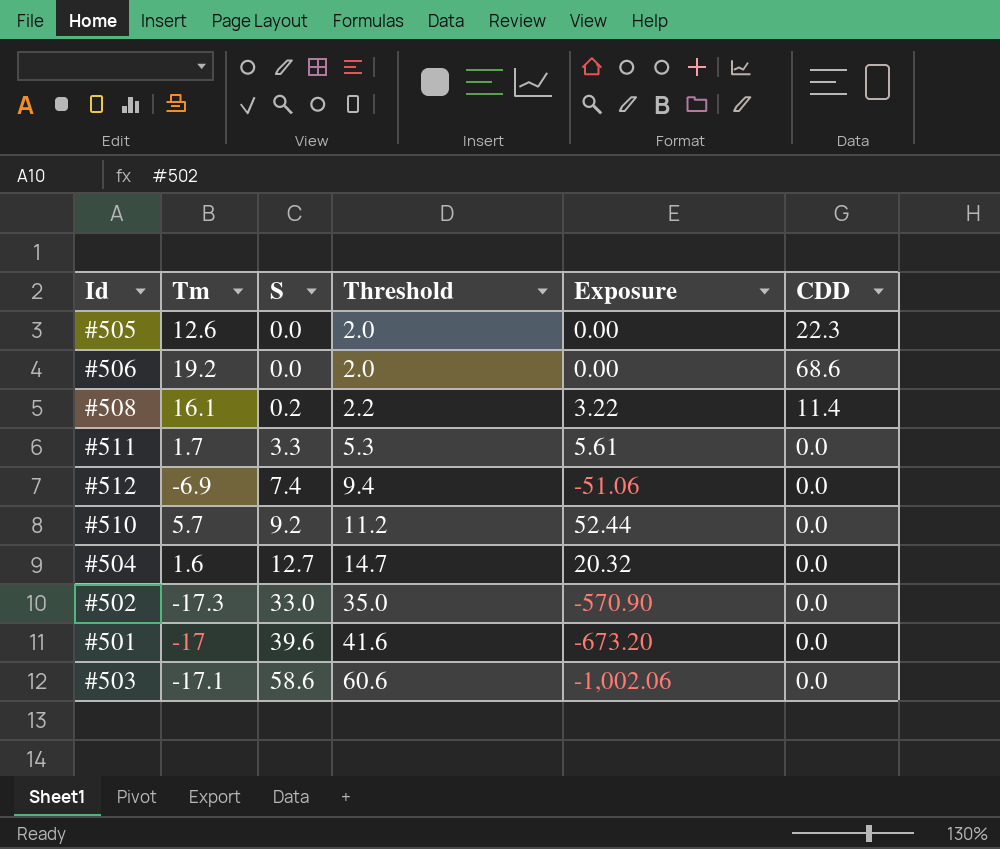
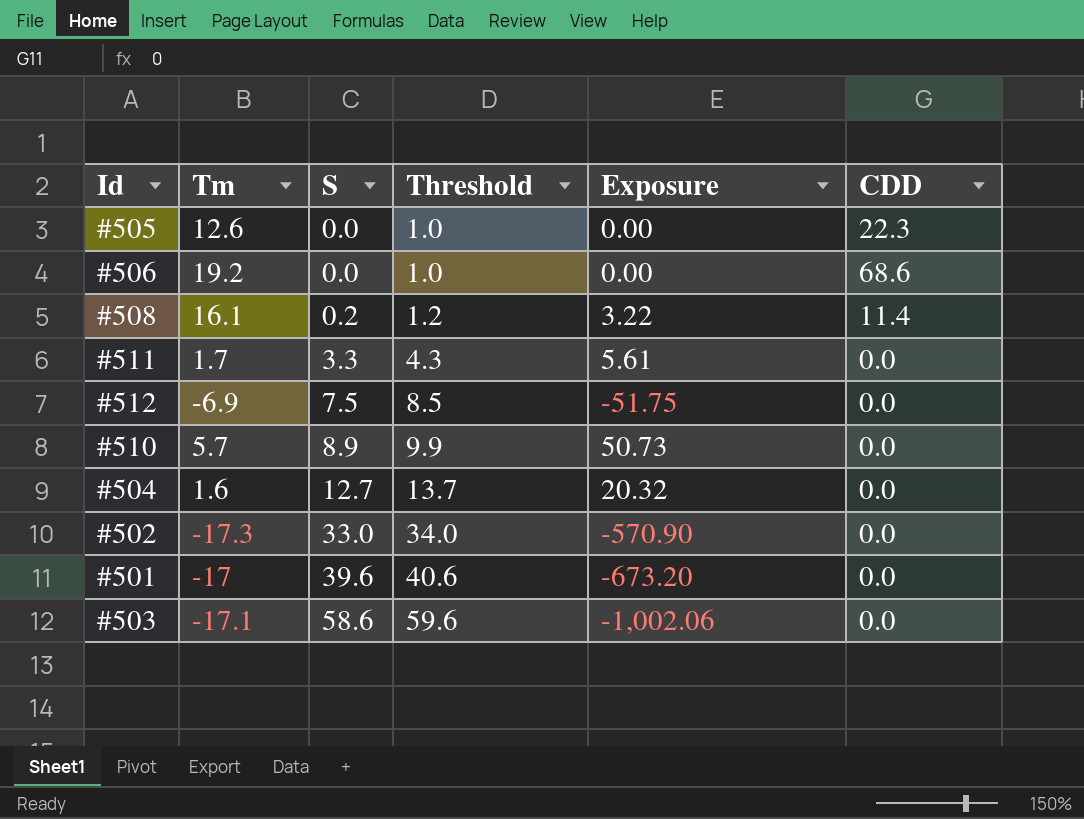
column Threshold | formula: [S] + 2 -> [S] + 1
#512 | S: 7.4 -> 7.5
#512 | Exposure: -51.06 -> -51.75
#510 | S: 9.2 -> 8.9
#510 | Exposure: 52.44 -> 50.73

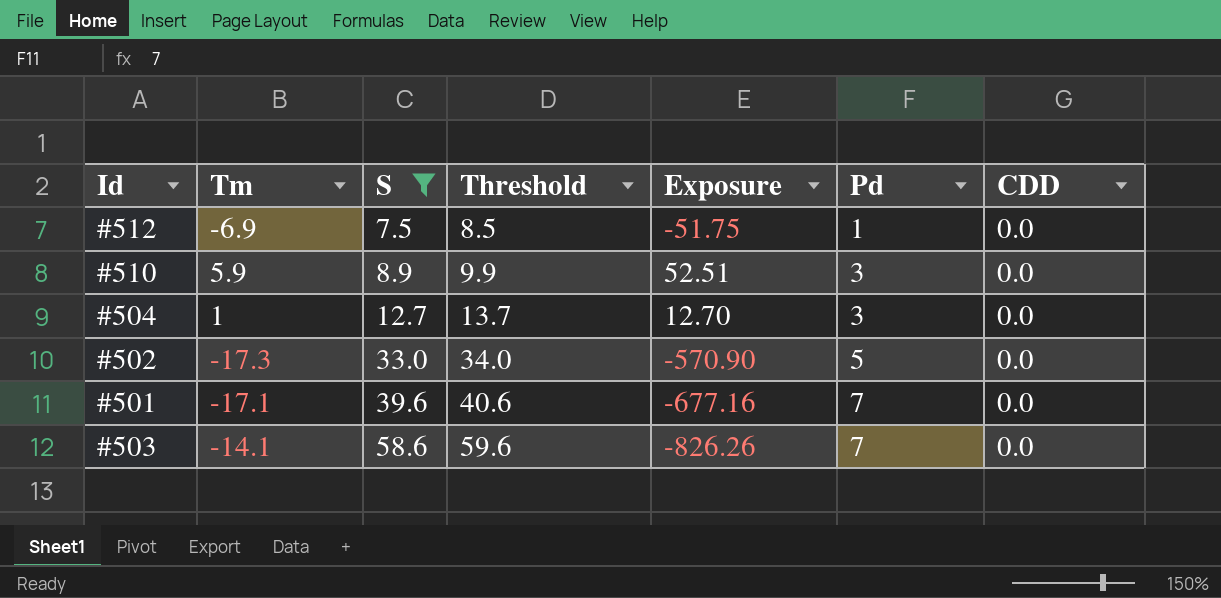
filter: none -> S >= 7.5
column Pd | position: none -> 6
#510 | Tm: 5.7 -> 5.9
#510 | Exposure: 50.73 -> 52.51
#504 | Tm: 1.6 -> 1
#504 | Exposure: 20.32 -> 12.70
#501 | Tm: -17 -> -17.1
#501 | Exposure: -673.20 -> -677.16
#503 | Tm: -17.1 -> -14.1
#503 | Exposure: -1,002.06 -> -826.26

